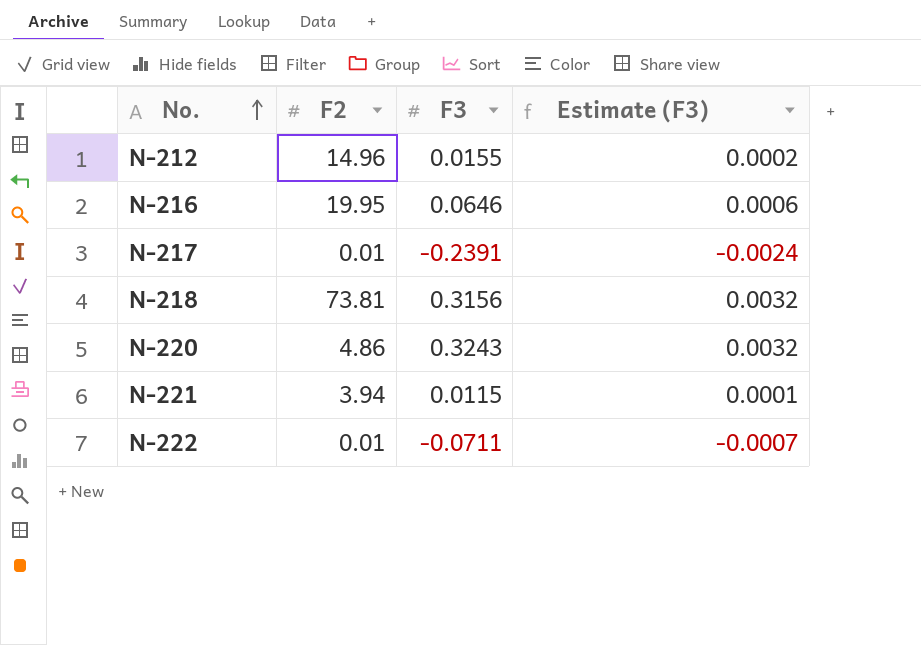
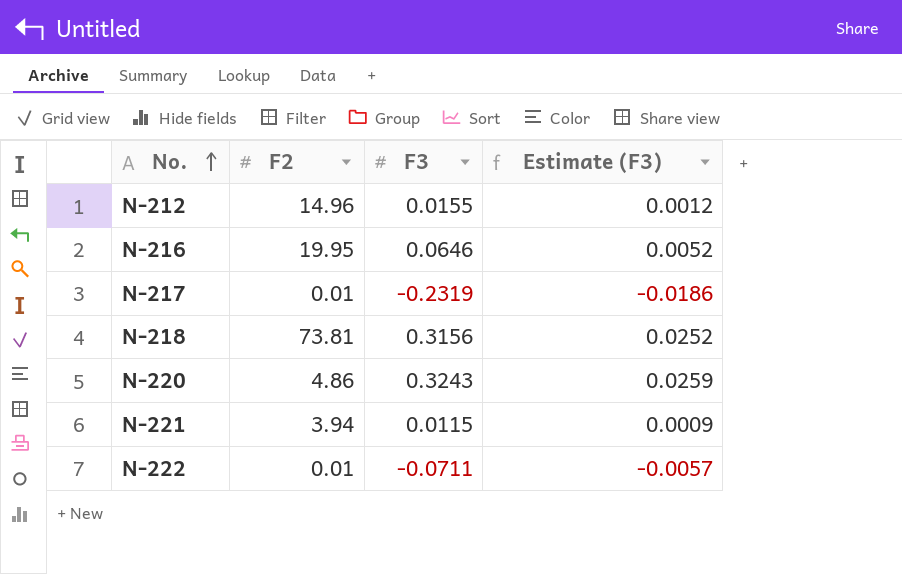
column Estimate (F3) | formula: [F3] * 0.01 -> [F3] * 0.08
N-217 | F3: -0.2391 -> -0.2319

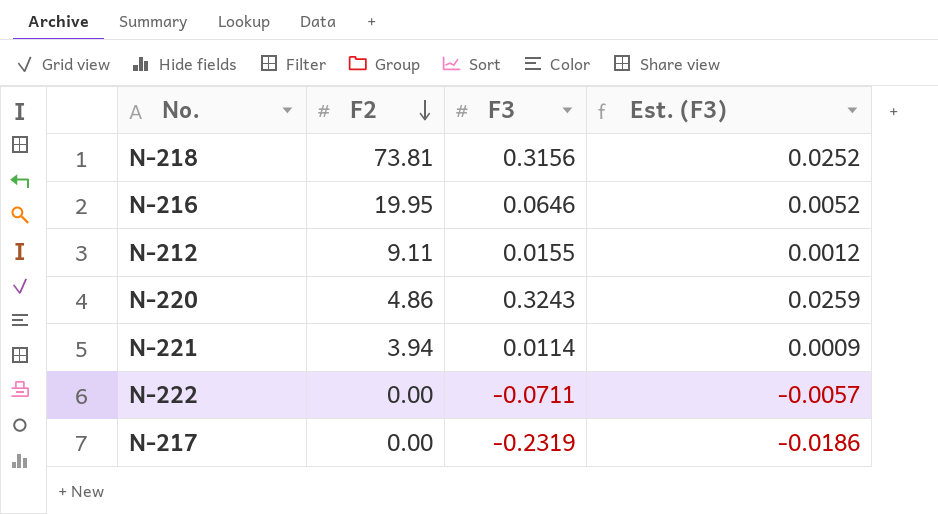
row order: No. ascending -> F2 descending
column name: Estimate (F3) -> Est. (F3)
N-212 | F2: 14.96 -> 9.11
N-221 | F3: 0.0115 -> 0.0114
N-222 | F2: 0.01 -> 0.00
N-217 | F2: 0.01 -> 0.00

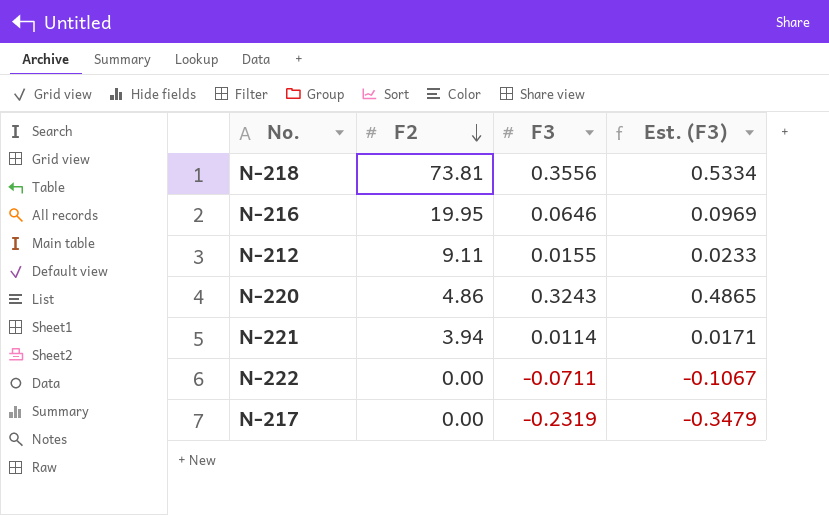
column Est. (F3) | formula: [F3] * 0.08 -> [F3] * 1.5
N-218 | F3: 0.3156 -> 0.3556

